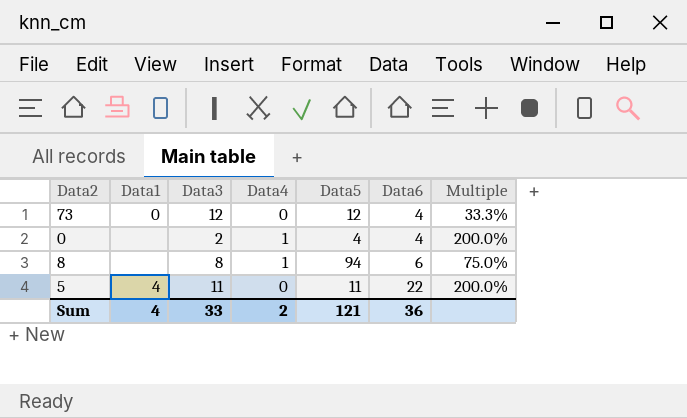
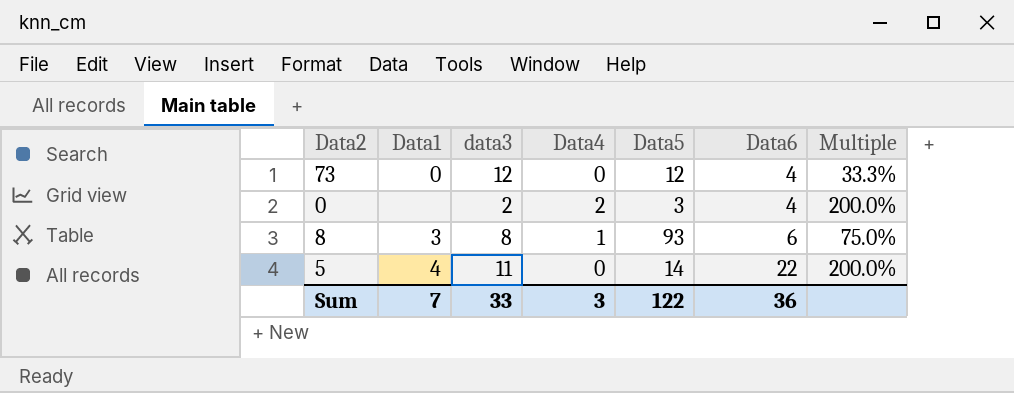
column name: Data3 -> data3
0 | Data4: 1 -> 2
0 | Data5: 4 -> 3
8 | Data1: none -> 3
8 | Data5: 94 -> 93
5 | Data5: 11 -> 14
Sum | Data1: 4 -> 7
Sum | Data4: 2 -> 3
Sum | Data5: 121 -> 122

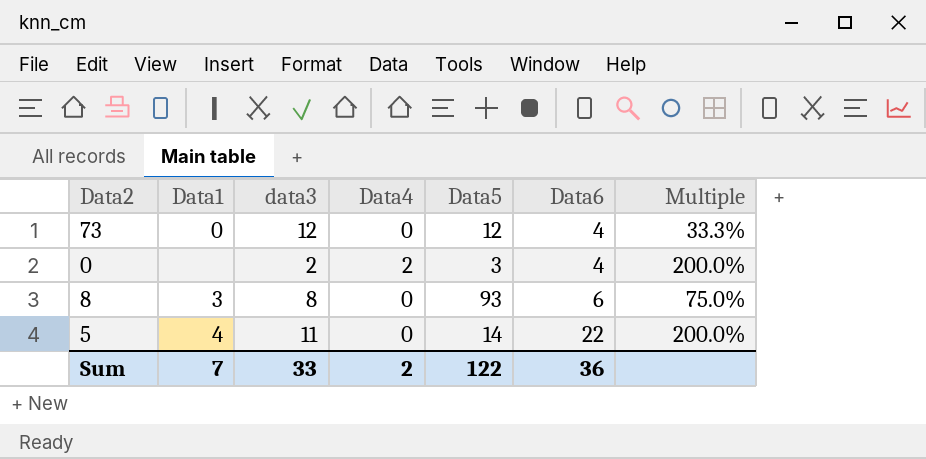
8 | Data4: 1 -> 0
Sum | Data4: 3 -> 2

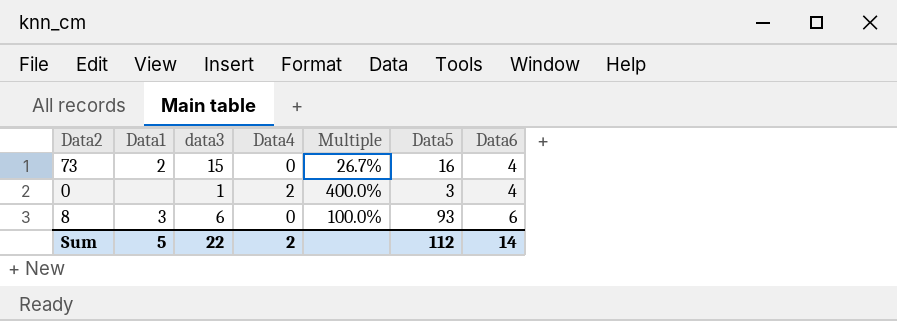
column Multiple | position: 7 -> 5
row 5: 4 | 11 | 0 | 14 | 22 | 200.0% -> none
73 | Data1: 0 -> 2
73 | data3: 12 -> 15
73 | Multiple: 33.3% -> 26.7%
73 | Data5: 12 -> 16
0 | data3: 2 -> 1
0 | Multiple: 200.0% -> 400.0%
8 | data3: 8 -> 6
8 | Multiple: 75.0% -> 100.0%
Sum | Data1: 7 -> 5
Sum | data3: 33 -> 22
Sum | Data5: 122 -> 112
Sum | Data6: 36 -> 14

